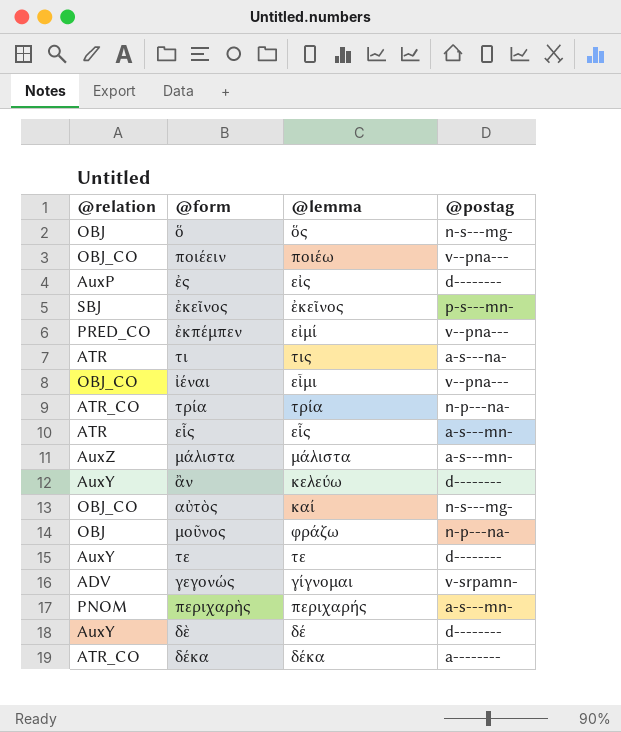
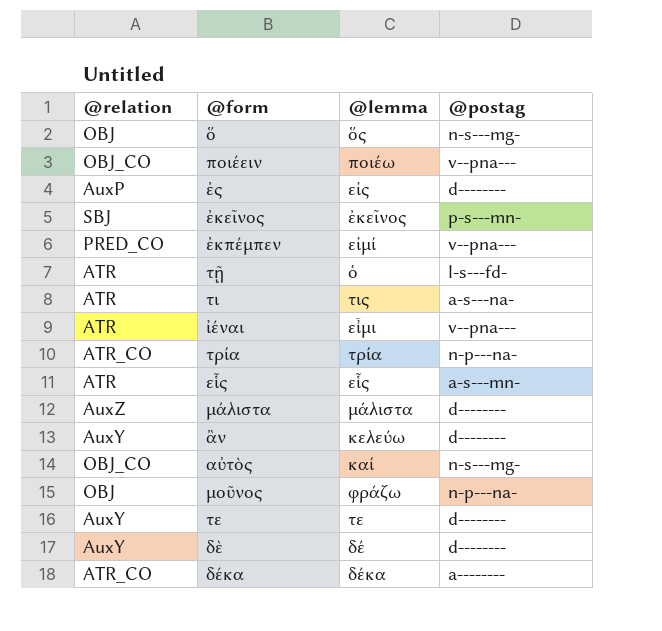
row γεγονώς: ADV | γίγνομαι | v-srpamn- -> none
row περιχαρὴς: PNOM | περιχαρής | a-s---mn- -> none
row τῇ: none -> ATR | ὁ | l-s---fd-
ἰέναι | @relation: OBJ_CO -> ATR
μάλιστα | @postag: a-s---mn- -> d--------

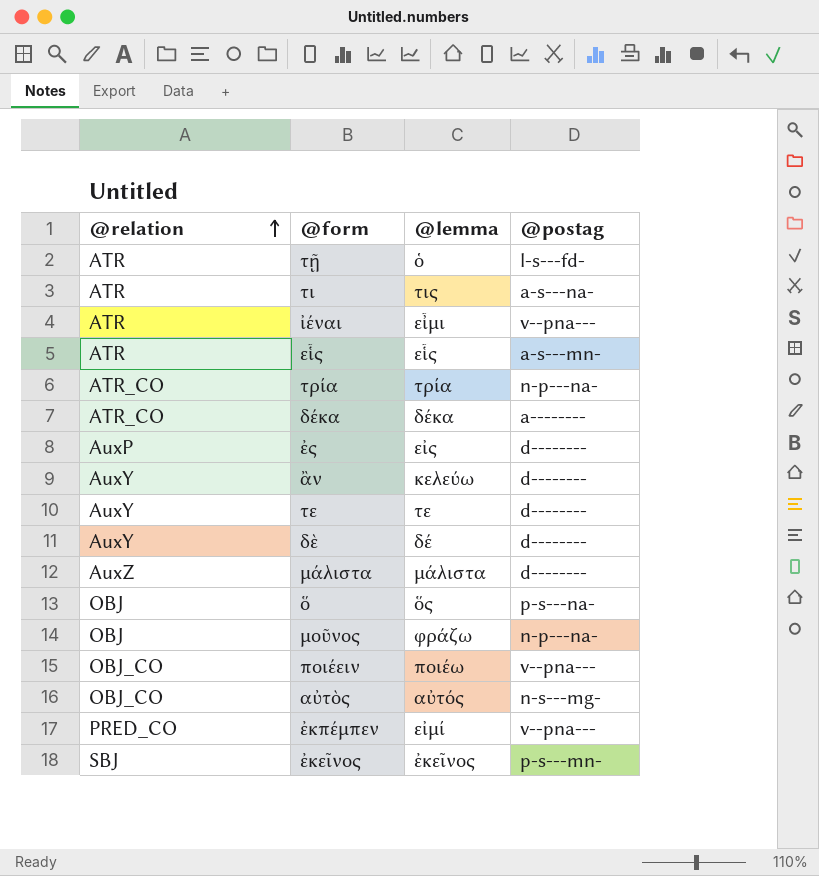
row order: none -> @relation ascending
ὅ | @postag: n-s---mg- -> p-s---na-
αὐτὸς | @lemma: καί -> αὐτός

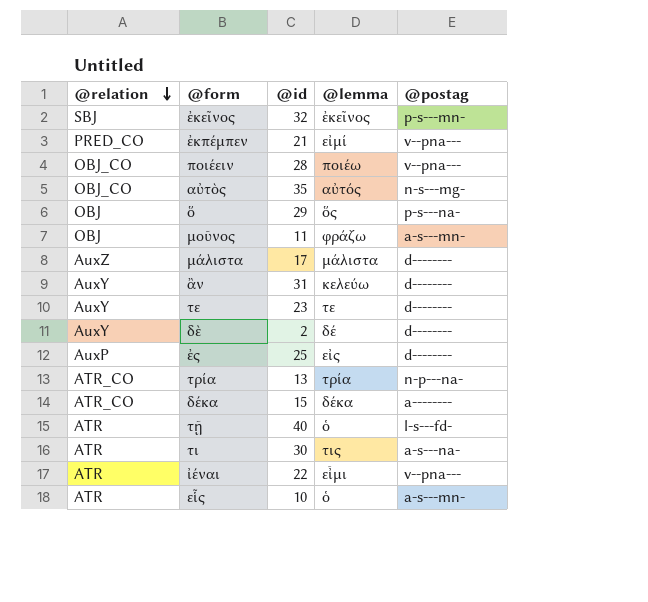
row order: @relation ascending -> @relation descending
column @id | position: none -> 3
μοῦνος | @postag: n-p---na- -> a-s---mn-
εἷς | @lemma: εἷς -> ὁ

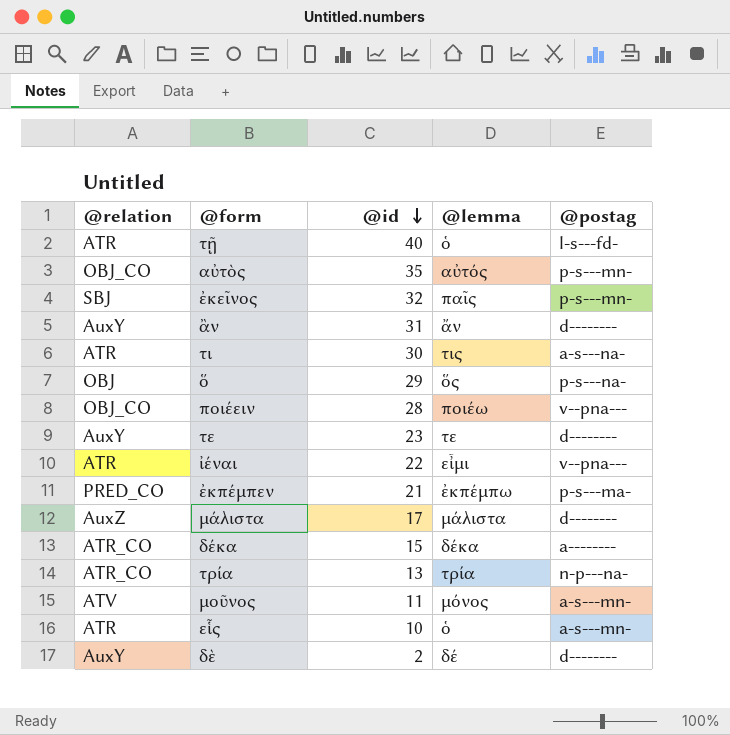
row order: @relation descending -> @id descending
row ἐς: AuxP | 25 | εἰς | d-------- -> none
αὐτὸς | @postag: n-s---mg- -> p-s---mn-
ἐκεῖνος | @lemma: ἐκεῖνος -> παῖς
ἂν | @lemma: κελεύω -> ἄν
ἐκπέμπεν | @lemma: εἰμί -> ἐκπέμπω
ἐκπέμπεν | @postag: v--pna--- -> p-s---ma-
μοῦνος | @relation: OBJ -> ATV
μοῦνος | @lemma: φράζω -> μόνος

